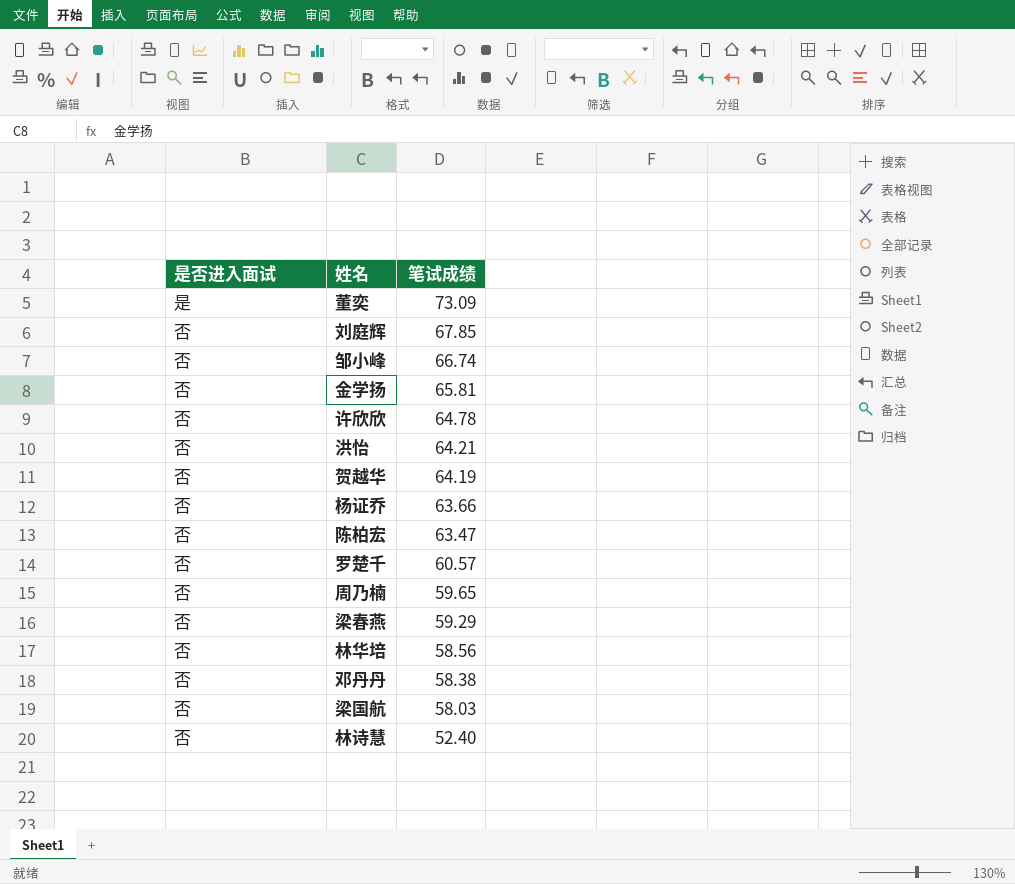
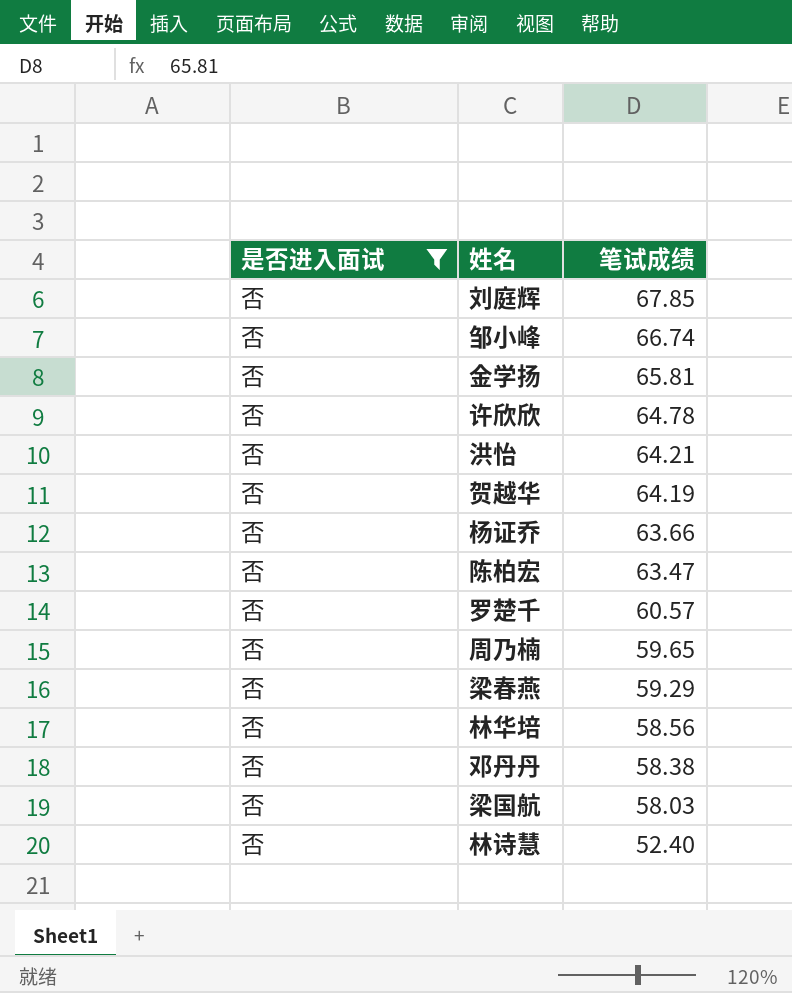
filter: none -> 是否进入面试 = 否

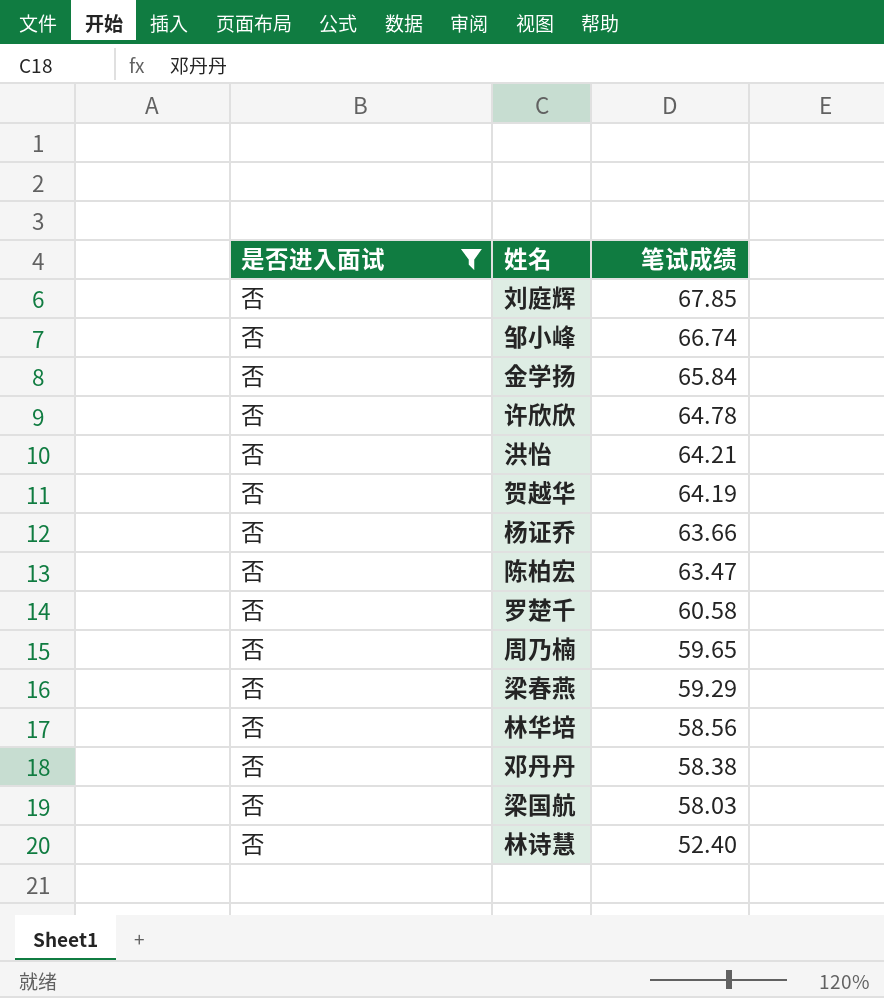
金学扬 | 笔试成绩: 65.81 -> 65.84
罗楚千 | 笔试成绩: 60.57 -> 60.58

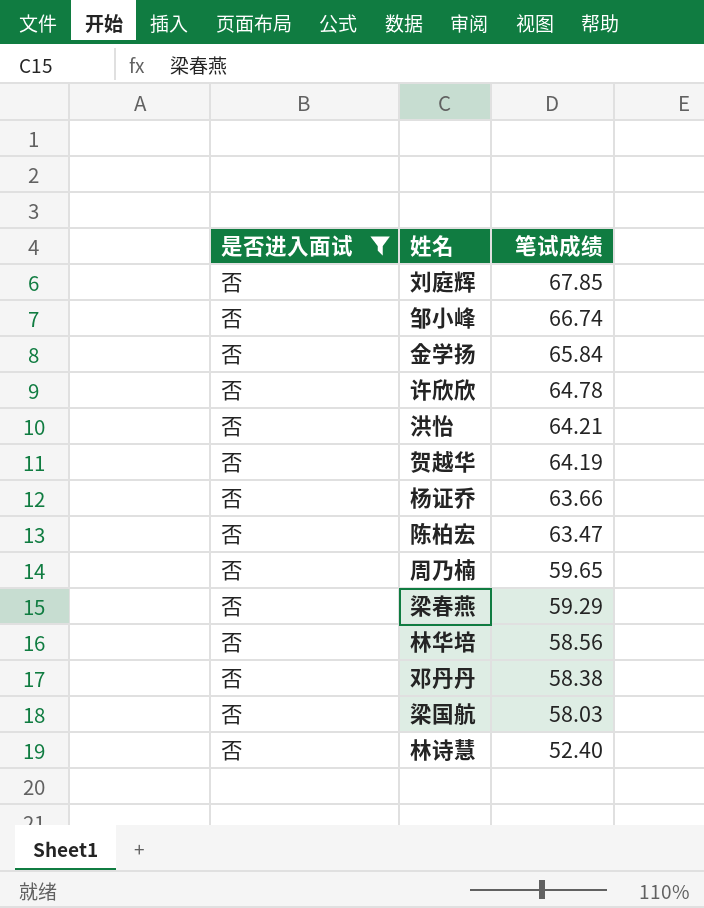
row 罗楚千: 否 | 60.58 -> none

